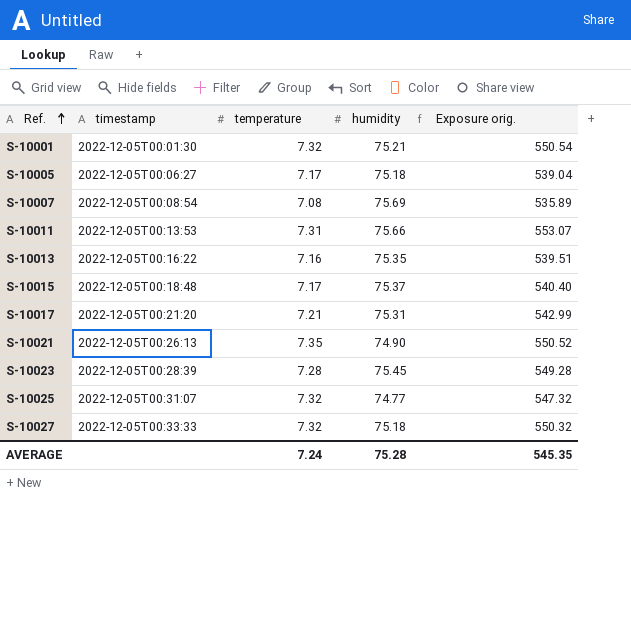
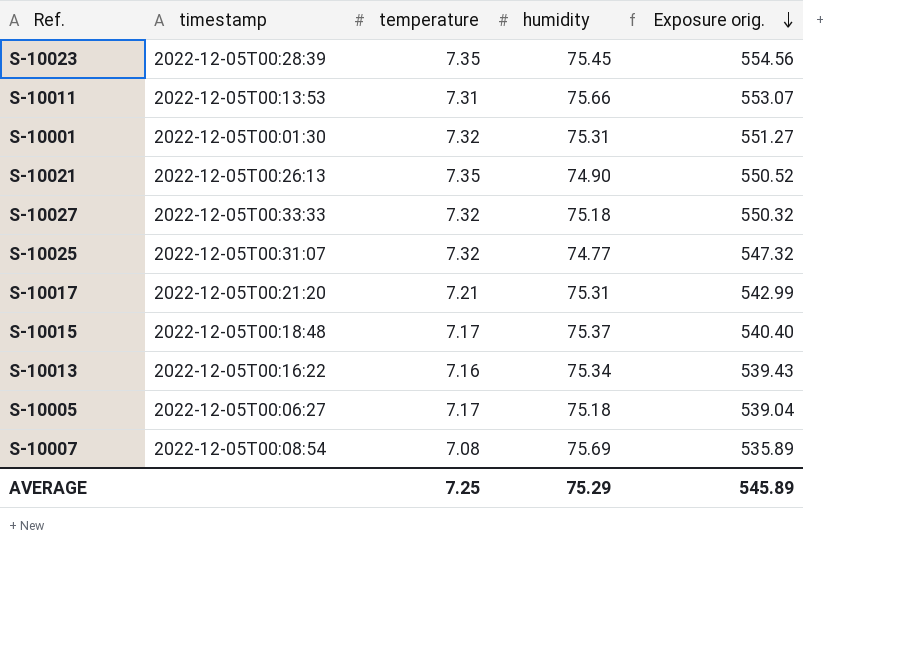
row order: Ref. ascending -> Exposure orig. descending
S-10023 | temperature: 7.28 -> 7.35
S-10023 | Exposure orig.: 549.28 -> 554.56
S-10001 | humidity: 75.21 -> 75.31
S-10001 | Exposure orig.: 550.54 -> 551.27
S-10013 | humidity: 75.35 -> 75.34
S-10013 | Exposure orig.: 539.51 -> 539.43
AVERAGE | temperature: 7.24 -> 7.25
AVERAGE | humidity: 75.28 -> 75.29
AVERAGE | Exposure orig.: 545.35 -> 545.89

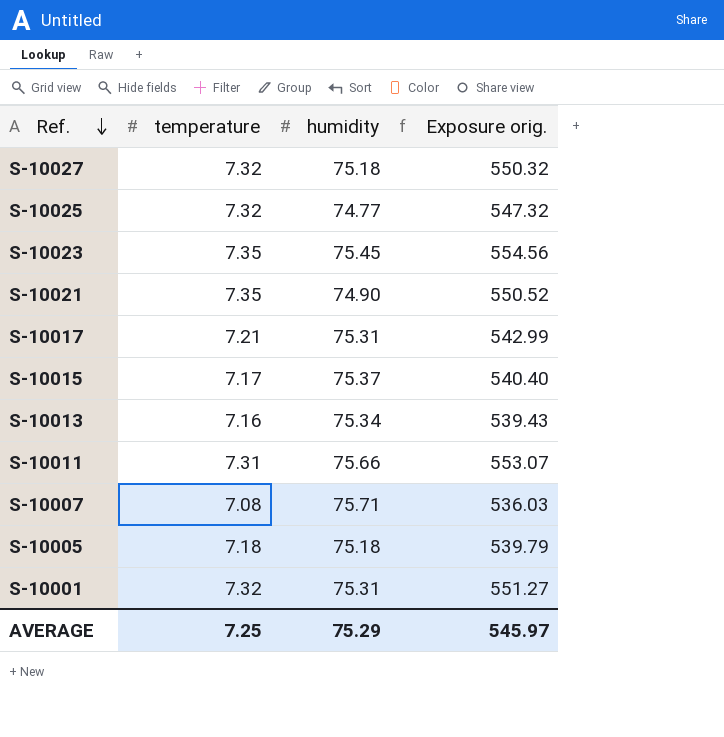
row order: Exposure orig. descending -> Ref. descending
column timestamp | position: 2 -> none
S-10007 | humidity: 75.69 -> 75.71
S-10007 | Exposure orig.: 535.89 -> 536.03
S-10005 | temperature: 7.17 -> 7.18
S-10005 | Exposure orig.: 539.04 -> 539.79
AVERAGE | Exposure orig.: 545.89 -> 545.97

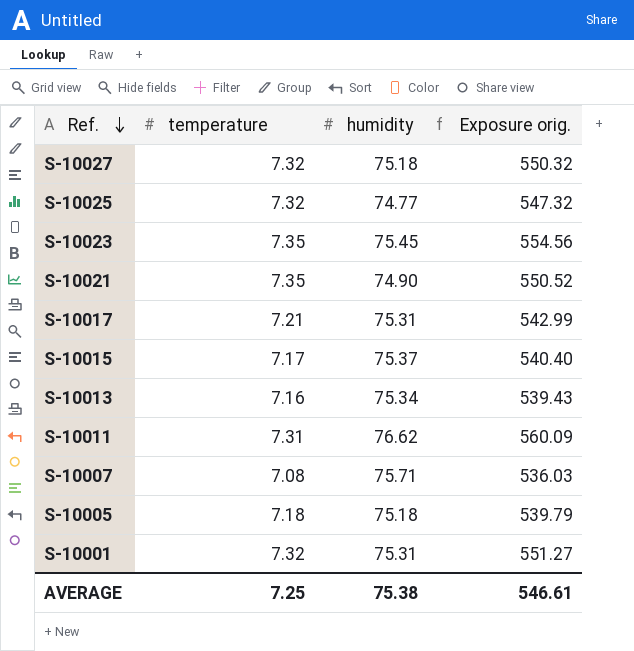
S-10011 | humidity: 75.66 -> 76.62
S-10011 | Exposure orig.: 553.07 -> 560.09
AVERAGE | humidity: 75.29 -> 75.38
AVERAGE | Exposure orig.: 545.97 -> 546.61

